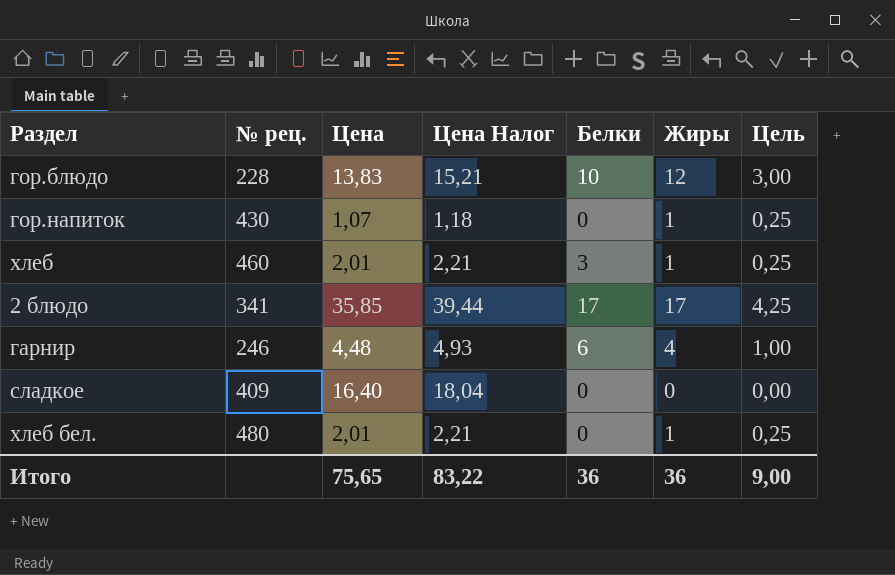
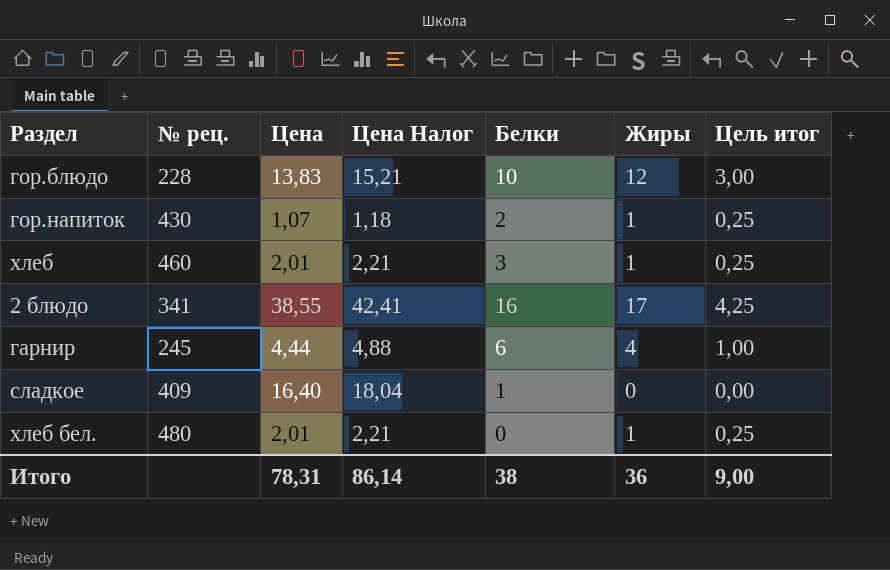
column name: Цель -> Цель итог
гор.напиток | Белки: 0 -> 2
2 блюдо | Цена: 35,85 -> 38,55
2 блюдо | Цена Налог: 39,44 -> 42,41
2 блюдо | Белки: 17 -> 16
гарнир | № рец.: 246 -> 245
гарнир | Цена: 4,48 -> 4,44
гарнир | Цена Налог: 4,93 -> 4,88
сладкое | Белки: 0 -> 1
Итого | Цена: 75,65 -> 78,31
Итого | Цена Налог: 83,22 -> 86,14
Итого | Белки: 36 -> 38

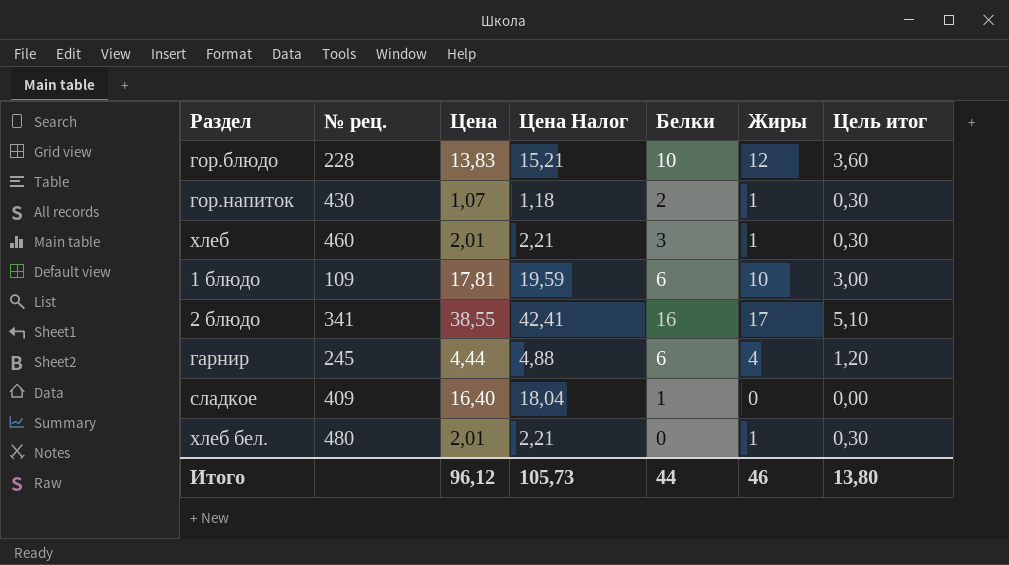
column Цель итог | formula: [Жиры] * 0,25 -> [Жиры] * 0,3
row 1 блюдо: none -> 109 | 17,81 | 19,59 | 6 | 10 | 3,00
Итого | Цена: 78,31 -> 96,12
Итого | Цена Налог: 86,14 -> 105,73
Итого | Белки: 38 -> 44
Итого | Жиры: 36 -> 46
Итого | Цель итог: 9,00 -> 13,80

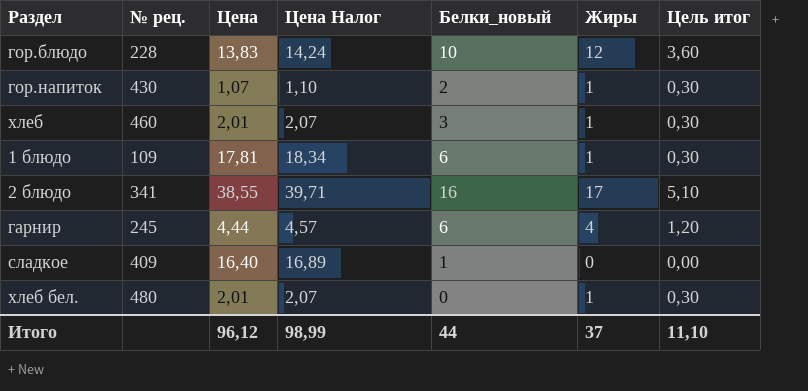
column Цена Налог | formula: [Цена] * 1,1 -> [Цена] * 1,03
column name: Белки -> Белки_новый
1 блюдо | Жиры: 10 -> 1
1 блюдо | Цель итог: 3,00 -> 0,30
Итого | Цена Налог: 105,73 -> 98,99
Итого | Жиры: 46 -> 37
Итого | Цель итог: 13,80 -> 11,10

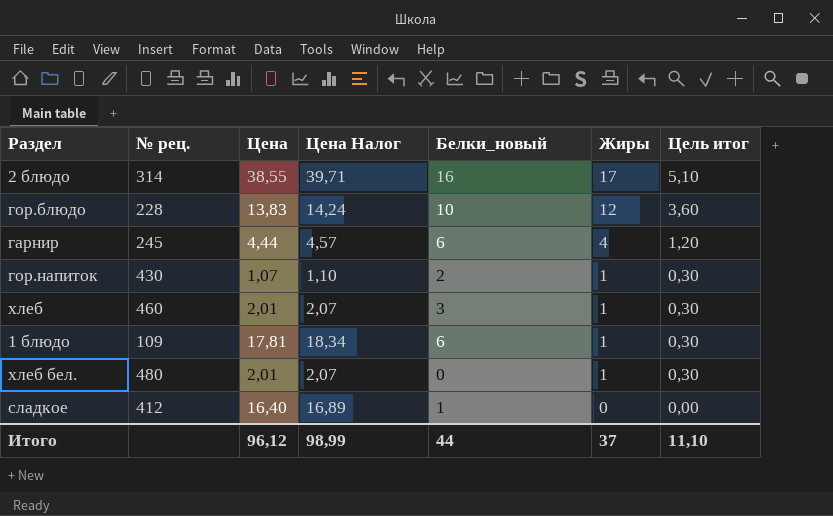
row order: none -> Жиры descending
2 блюдо | № рец.: 341 -> 314
сладкое | № рец.: 409 -> 412

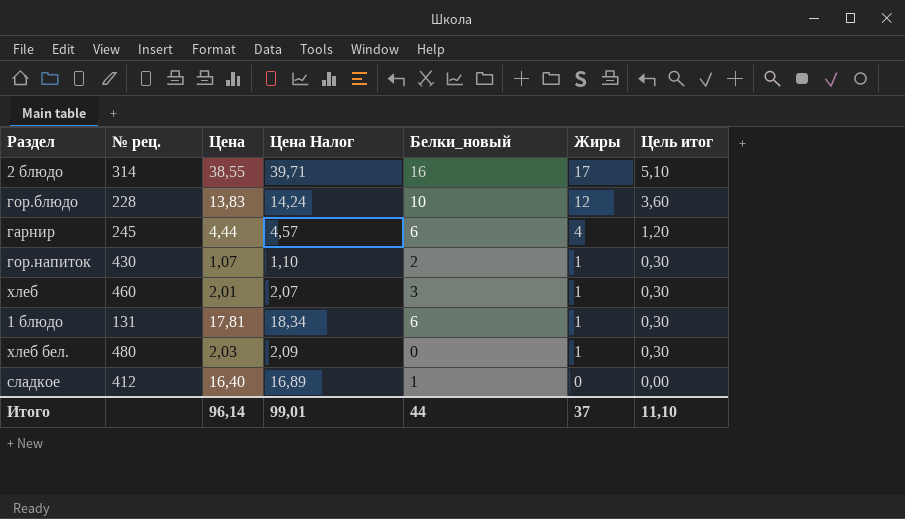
1 блюдо | № рец.: 109 -> 131
хлеб бел. | Цена: 2,01 -> 2,03
хлеб бел. | Цена Налог: 2,07 -> 2,09
Итого | Цена: 96,12 -> 96,14
Итого | Цена Налог: 98,99 -> 99,01

